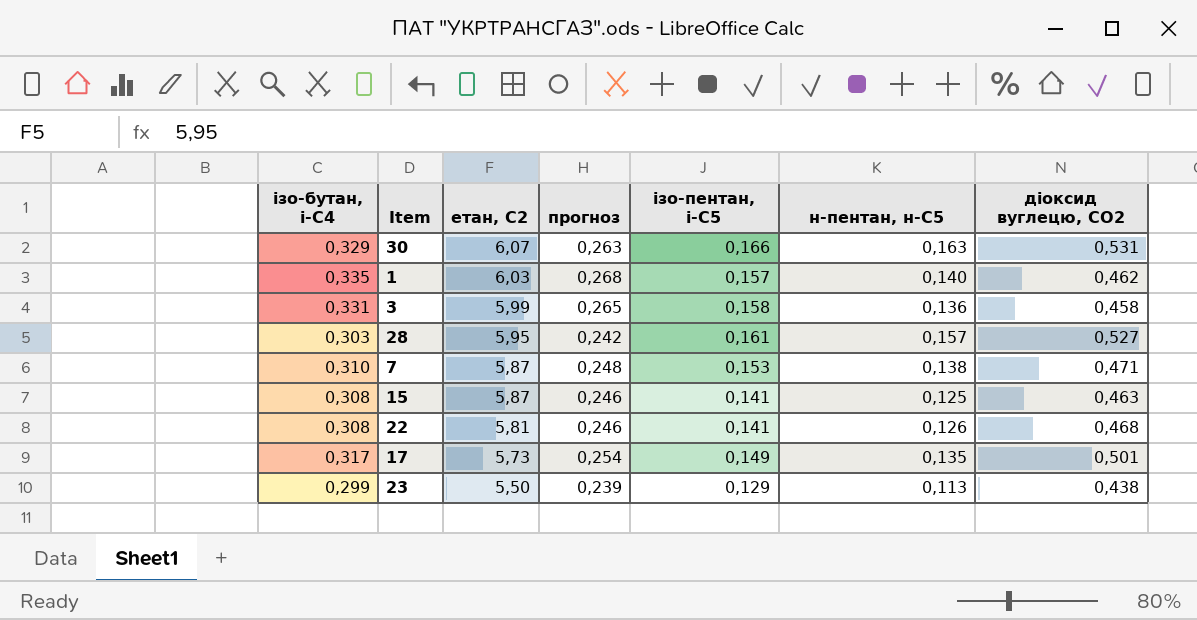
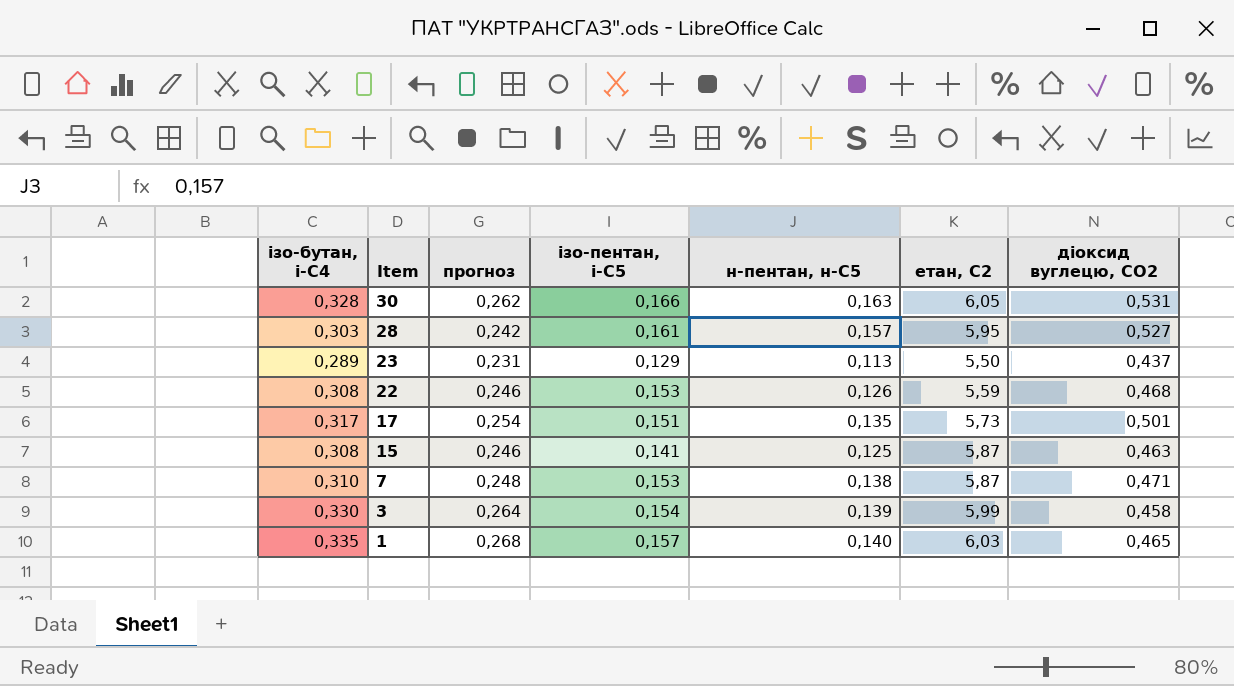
row order: етан, С2 descending -> Item descending
column етан, С2 | position: 3 -> 6
30 | ізо-бутан, і-С4: 0,329 -> 0,328
30 | прогноз: 0,263 -> 0,262
30 | етан, С2: 6,07 -> 6,05
23 | ізо-бутан, і-С4: 0,299 -> 0,289
23 | прогноз: 0,239 -> 0,231
23 | діоксид вуглецю, CО2: 0,438 -> 0,437
22 | ізо-пентан, і-С5: 0,141 -> 0,153
22 | етан, С2: 5,81 -> 5,59
17 | ізо-пентан, і-С5: 0,149 -> 0,151
3 | ізо-бутан, і-С4: 0,331 -> 0,330
3 | прогноз: 0,265 -> 0,264
3 | ізо-пентан, і-С5: 0,158 -> 0,154
3 | н-пентан, н-С5: 0,136 -> 0,139
1 | діоксид вуглецю, CО2: 0,462 -> 0,465

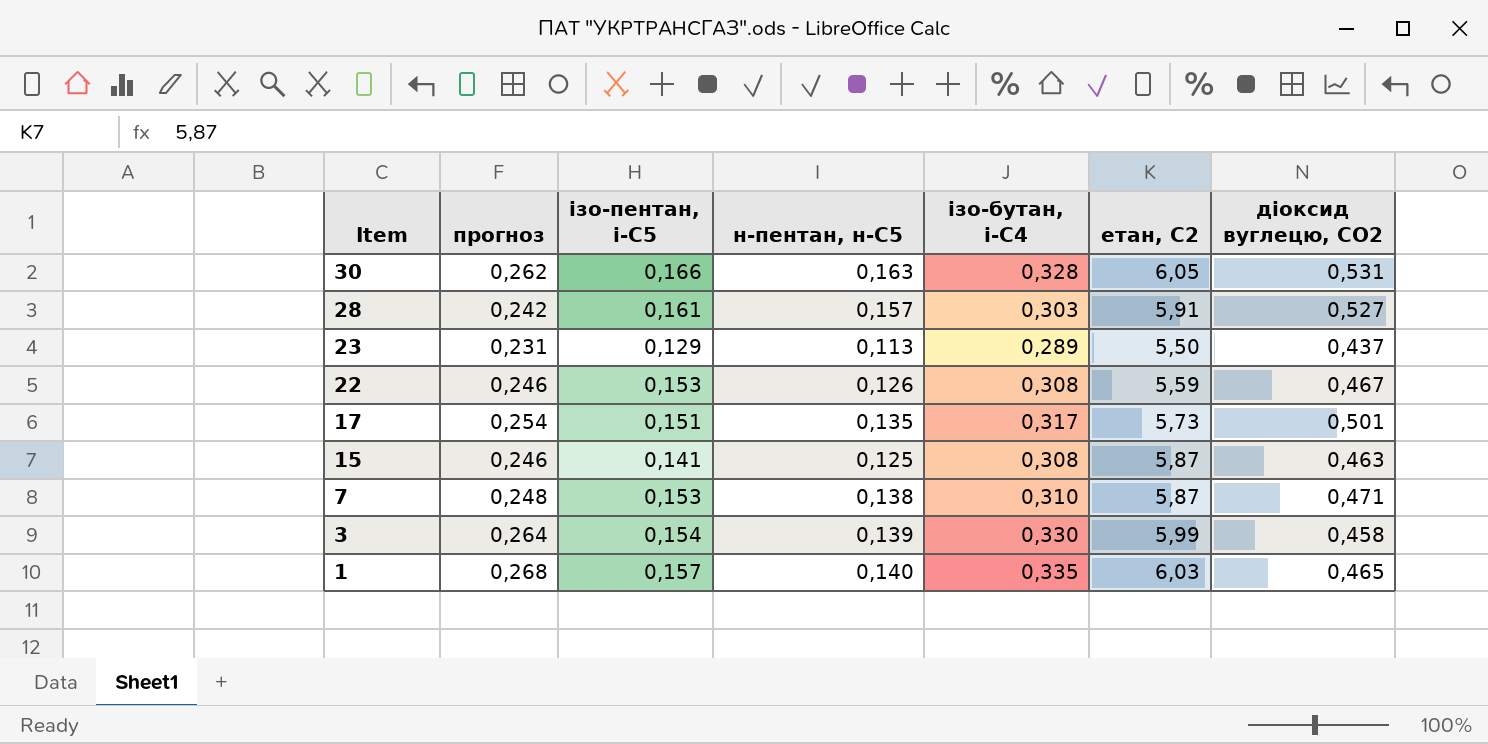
column ізо-бутан, і-С4 | position: 1 -> 5
28 | етан, С2: 5,95 -> 5,91
22 | діоксид вуглецю, CО2: 0,468 -> 0,467

